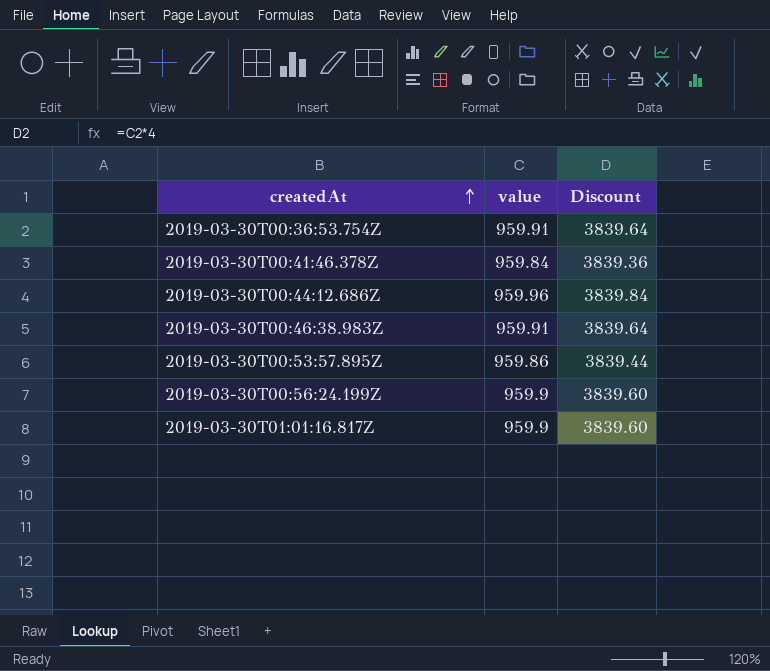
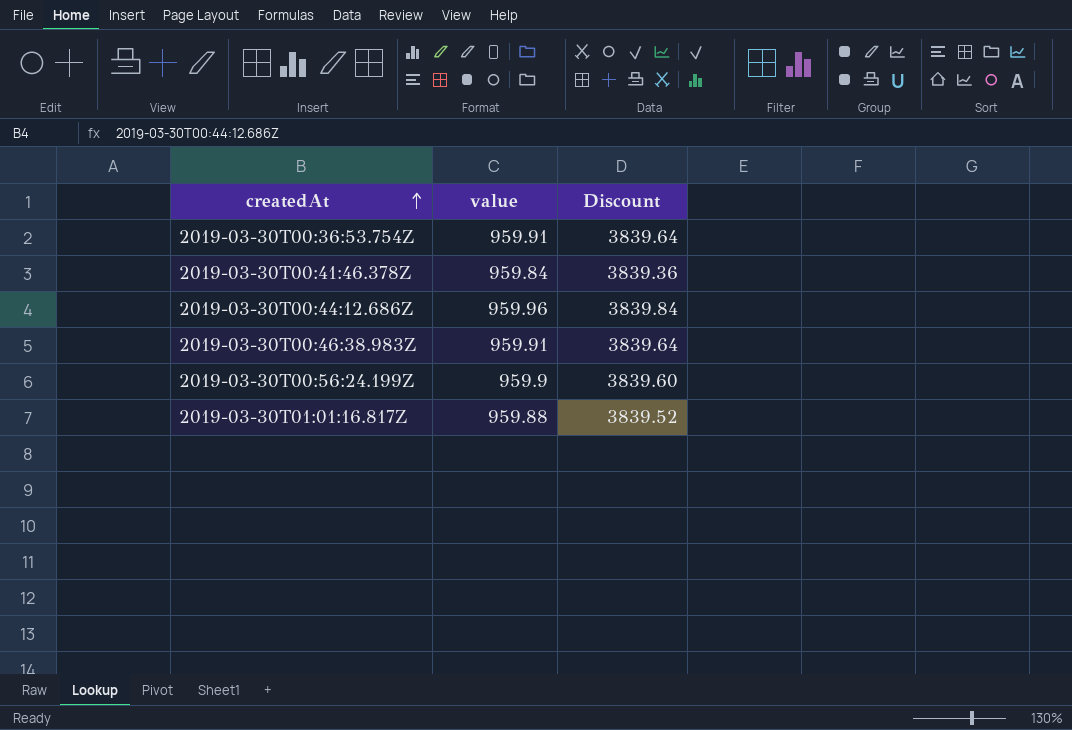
row 2019-03-30T00:53:57.895Z: 959.86 | 3839.44 -> none
2019-03-30T01:01:16.817Z | value: 959.9 -> 959.88
2019-03-30T01:01:16.817Z | Discount: 3839.60 -> 3839.52

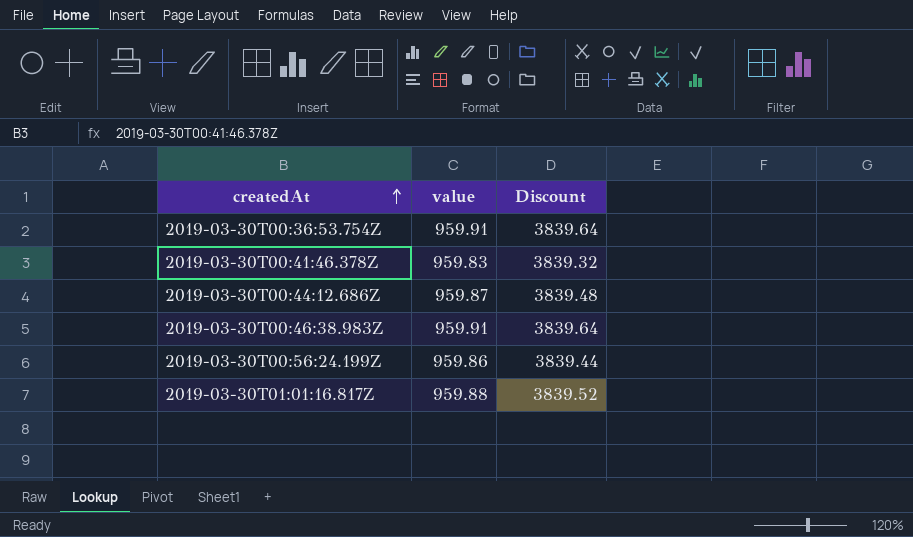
2019-03-30T00:41:46.378Z | value: 959.84 -> 959.83
2019-03-30T00:41:46.378Z | Discount: 3839.36 -> 3839.32
2019-03-30T00:44:12.686Z | value: 959.96 -> 959.87
2019-03-30T00:44:12.686Z | Discount: 3839.84 -> 3839.48
2019-03-30T00:56:24.199Z | value: 959.9 -> 959.86
2019-03-30T00:56:24.199Z | Discount: 3839.60 -> 3839.44

